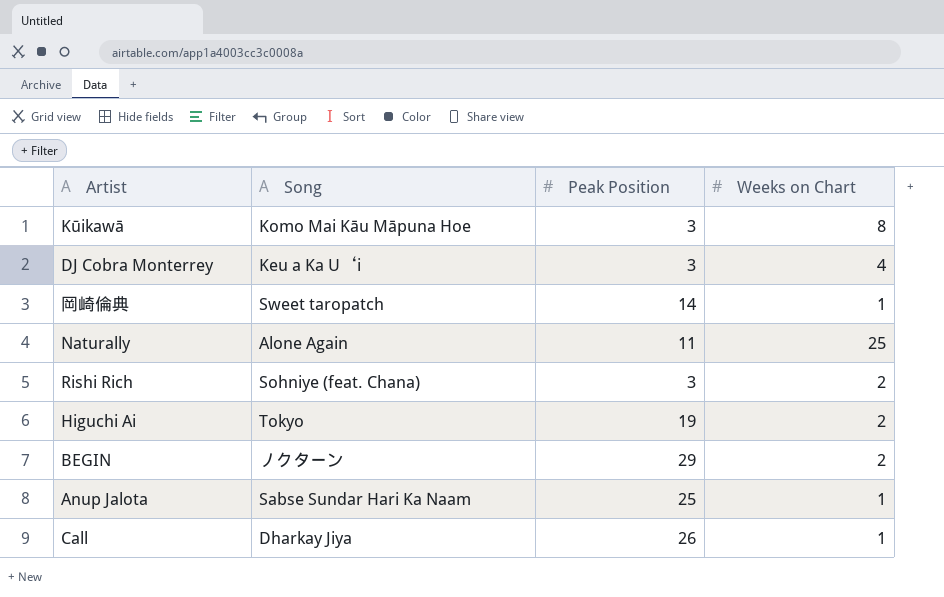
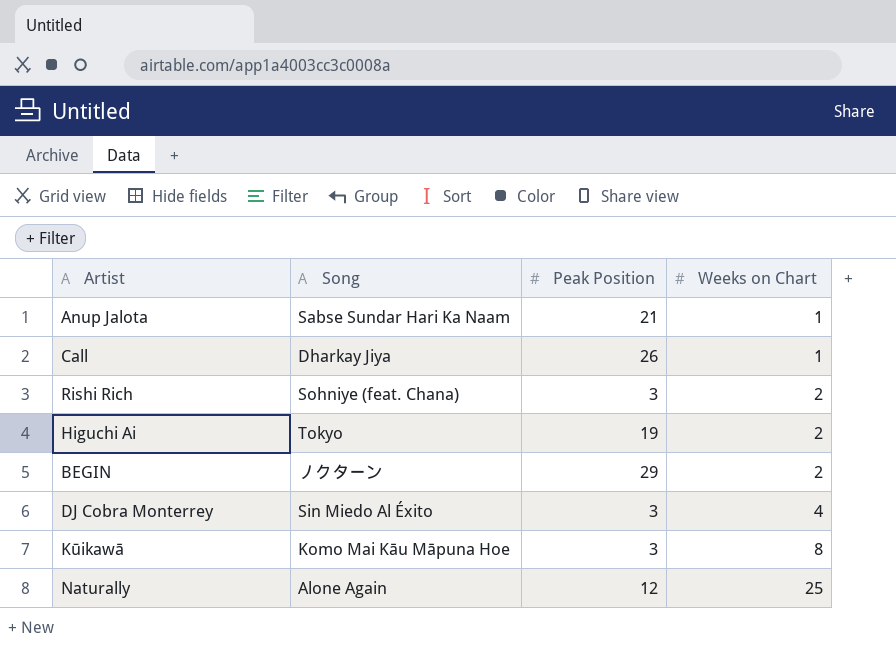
row order: none -> Weeks on Chart ascending
row 岡崎倫典: Sweet taropatch | 14 | 1 -> none
Anup Jalota | Peak Position: 25 -> 21
DJ Cobra Monterrey | Song: Keu a Ka U‘i -> Sin Miedo Al Éxito
Naturally | Peak Position: 11 -> 12

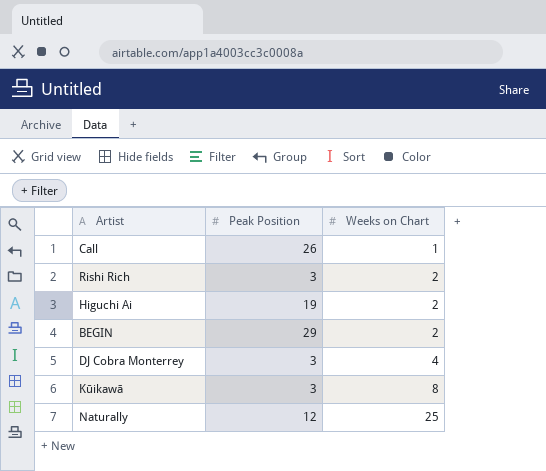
column Song | position: 2 -> none
row Anup Jalota: Sabse Sundar Hari Ka Naam | 21 | 1 -> none

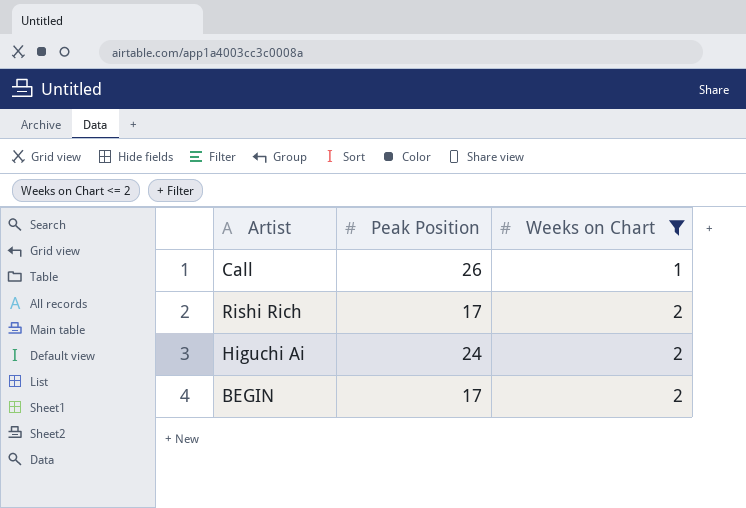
filter: none -> Weeks on Chart <= 2
Rishi Rich | Peak Position: 3 -> 17
Higuchi Ai | Peak Position: 19 -> 24
BEGIN | Peak Position: 29 -> 17

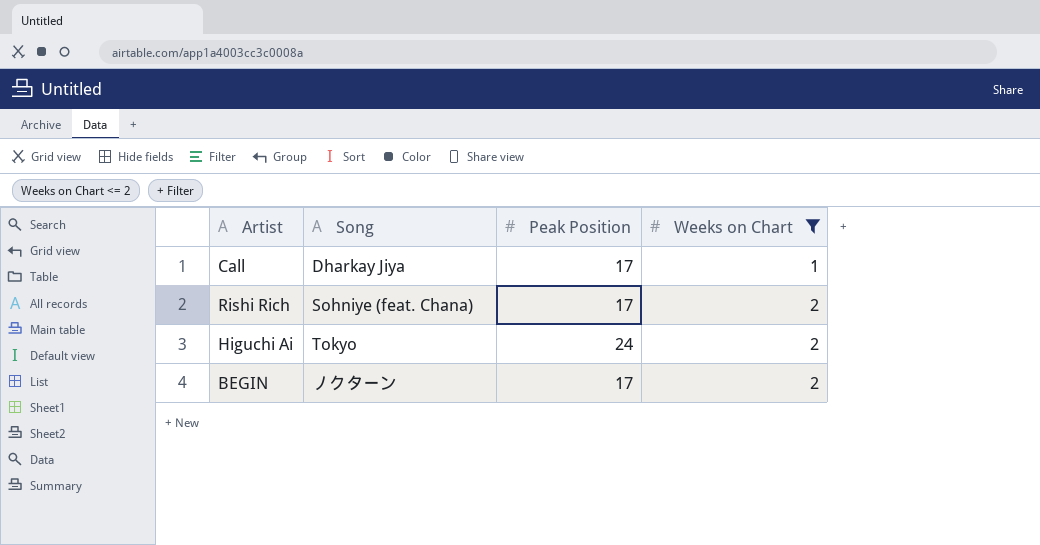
column Song | position: none -> 2
Call | Peak Position: 26 -> 17

